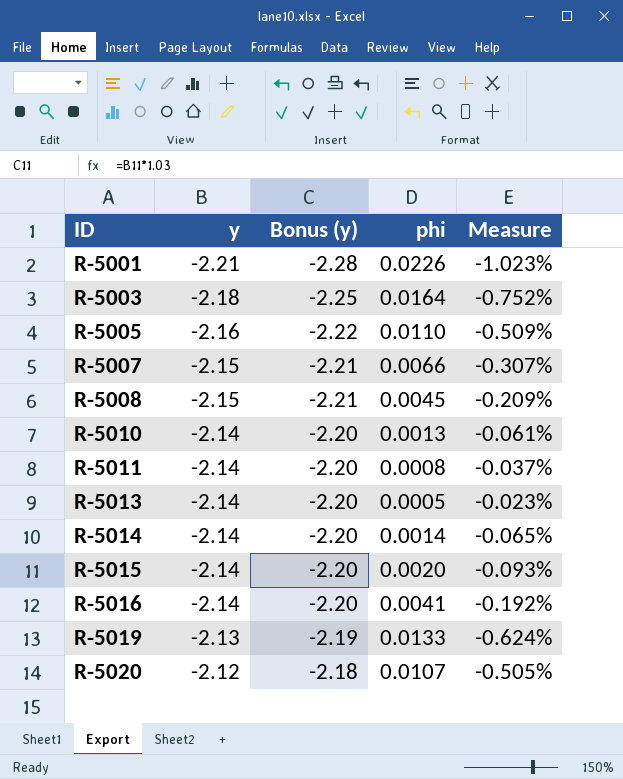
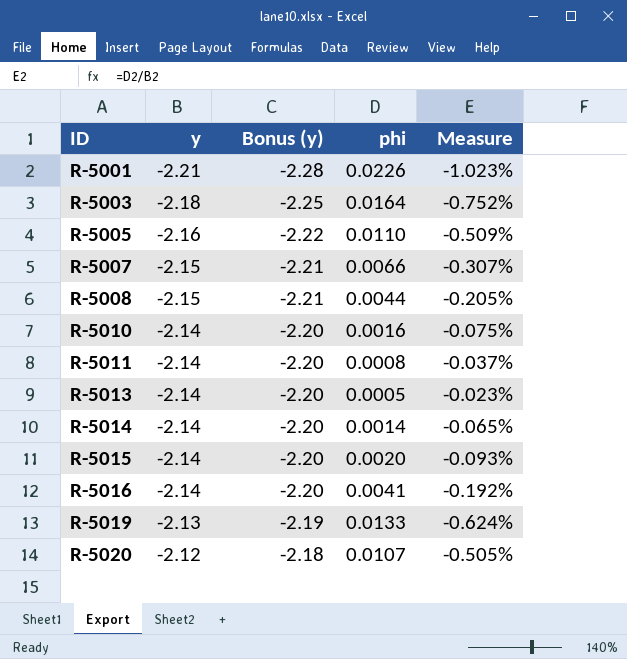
R-5008 | phi: 0.0045 -> 0.0044
R-5008 | Measure: -0.209% -> -0.205%
R-5010 | phi: 0.0013 -> 0.0016
R-5010 | Measure: -0.061% -> -0.075%

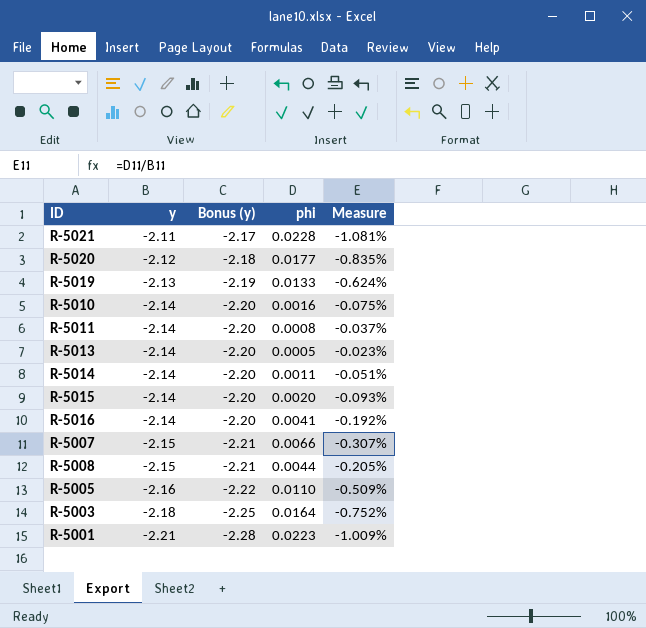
row order: ID ascending -> y descending
row R-5021: none -> -2.11 | -2.17 | 0.0228 | -1.081%
R-5020 | phi: 0.0107 -> 0.0177
R-5020 | Measure: -0.505% -> -0.835%
R-5014 | phi: 0.0014 -> 0.0011
R-5014 | Measure: -0.065% -> -0.051%
R-5001 | phi: 0.0226 -> 0.0223
R-5001 | Measure: -1.023% -> -1.009%

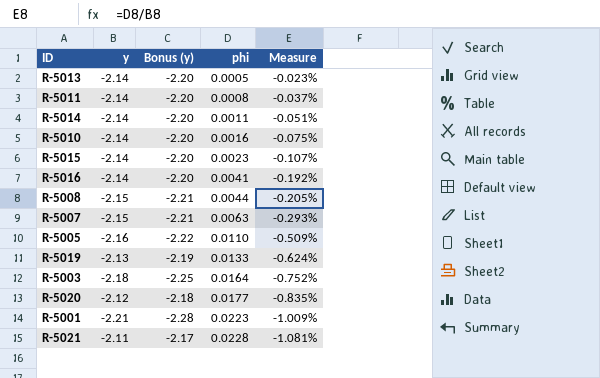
row order: y descending -> phi ascending
R-5015 | phi: 0.0020 -> 0.0023
R-5015 | Measure: -0.093% -> -0.107%
R-5007 | phi: 0.0066 -> 0.0063
R-5007 | Measure: -0.307% -> -0.293%

